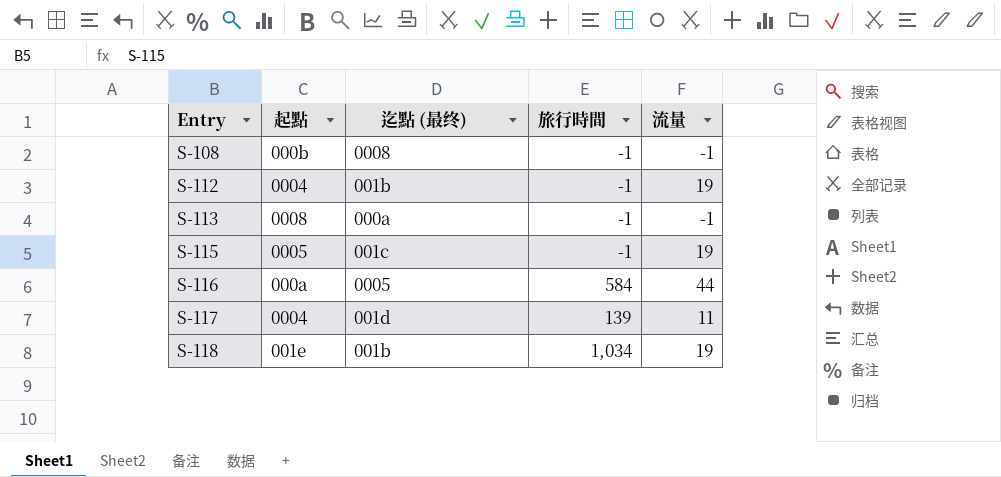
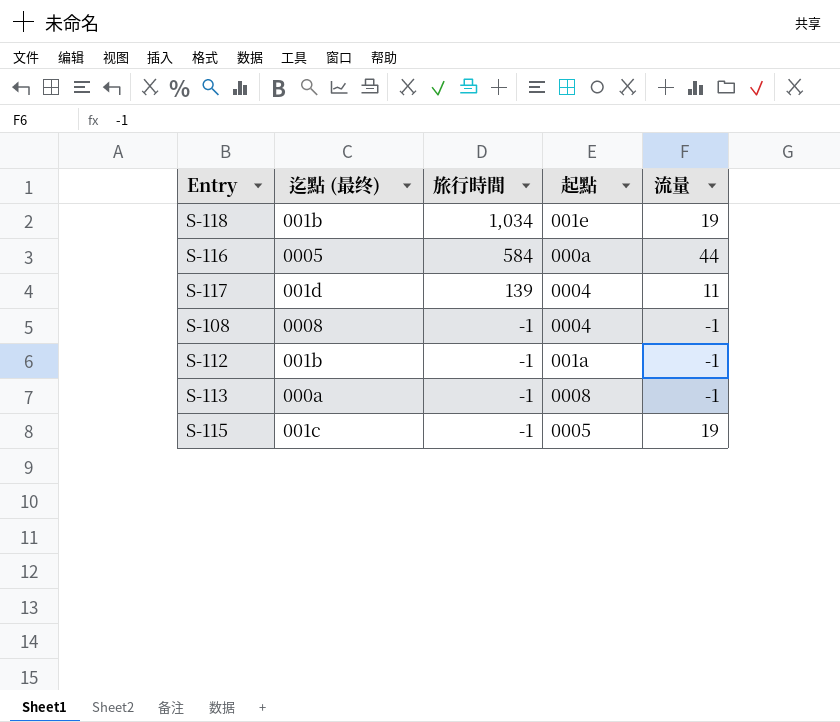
row order: Entry ascending -> 旅行時間 descending
column 起點 | position: 2 -> 4
S-108 | 起點: 000b -> 0004
S-112 | 起點: 0004 -> 001a
S-112 | 流量: 19 -> -1

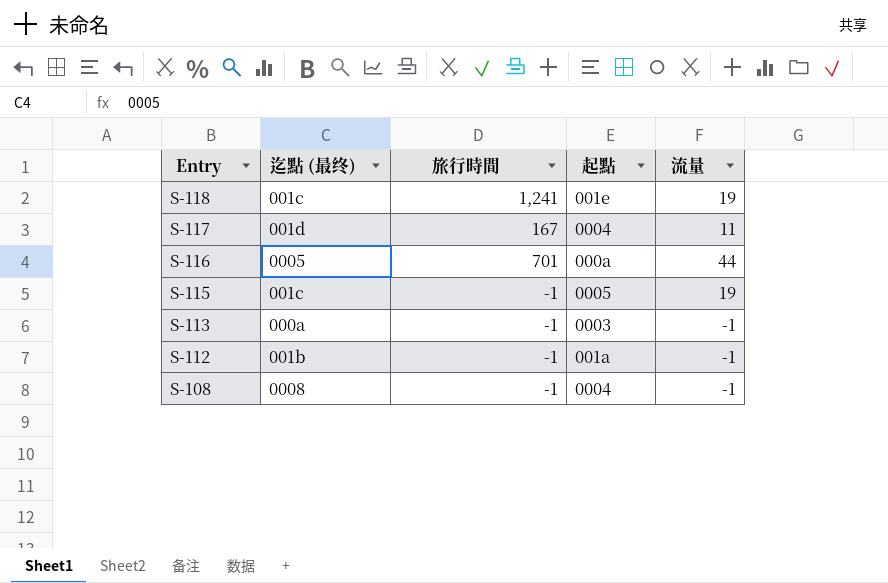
row order: 旅行時間 descending -> Entry descending
S-118 | 迄點 (最终): 001b -> 001c
S-118 | 旅行時間: 1,034 -> 1,241
S-117 | 旅行時間: 139 -> 167
S-116 | 旅行時間: 584 -> 701
S-113 | 起點: 0008 -> 0003

